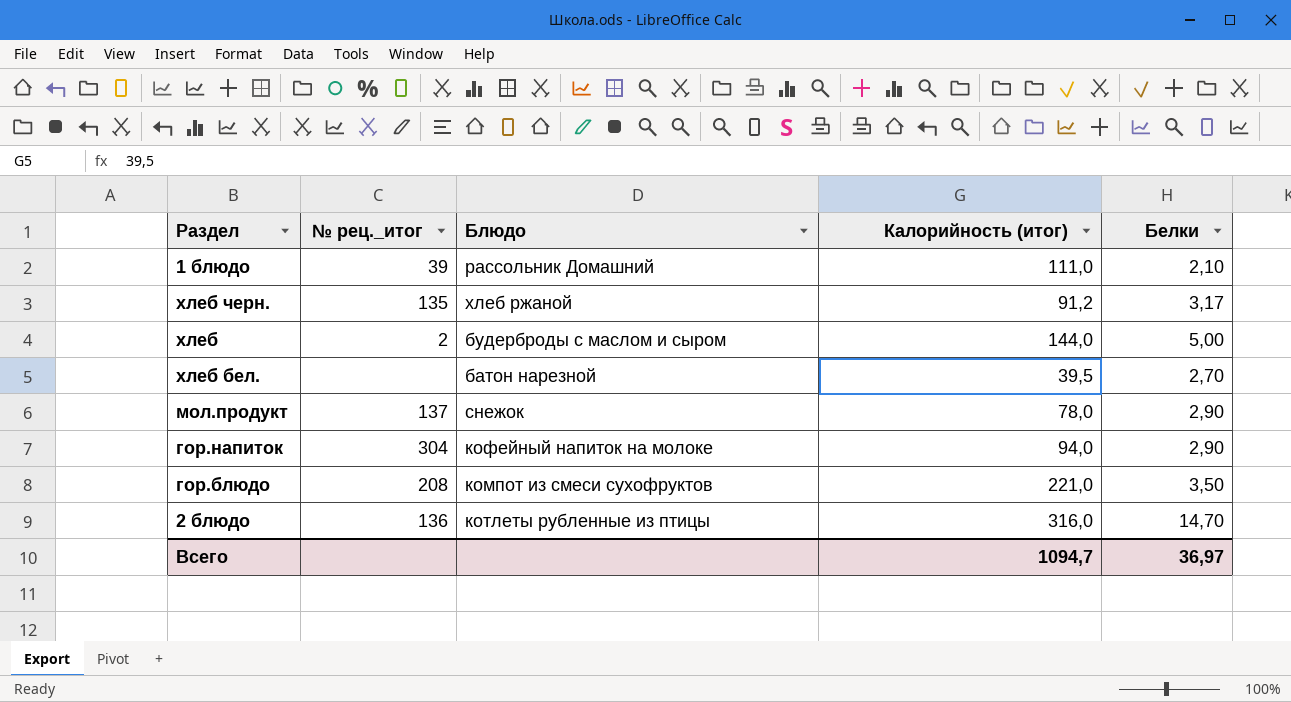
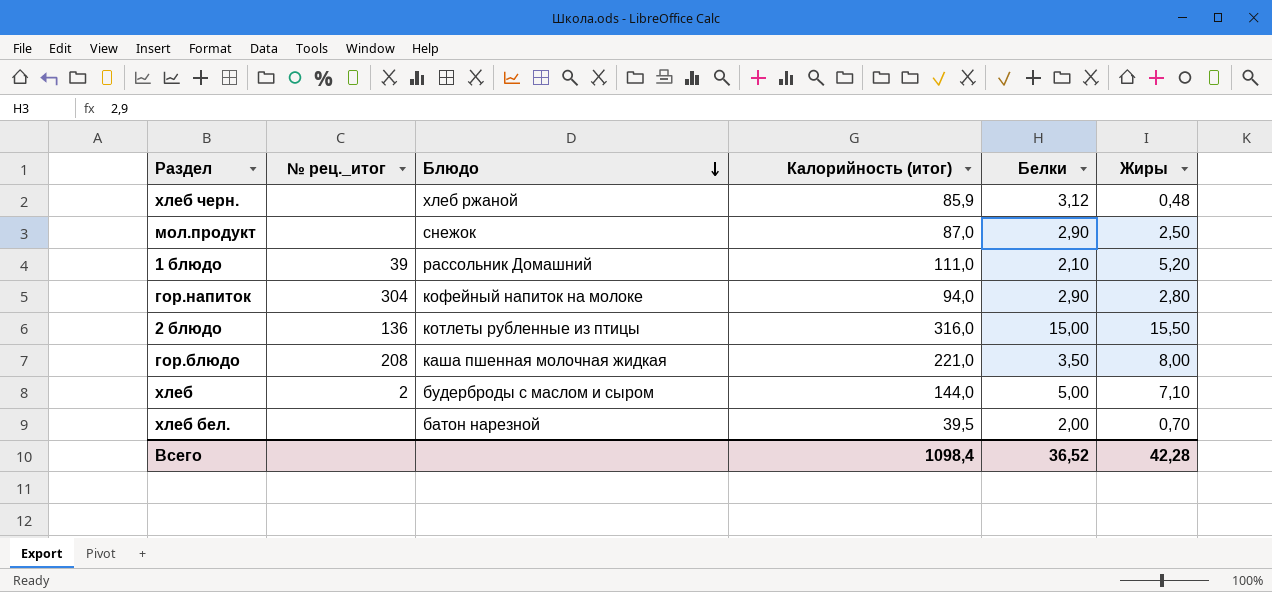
row order: none -> Блюдо descending
column Жиры | position: none -> 6
хлеб черн. | № рец._итог: 135 -> none
хлеб черн. | Калорийность (итог): 91,2 -> 85,9
хлеб черн. | Белки: 3,17 -> 3,12
мол.продукт | № рец._итог: 137 -> none
мол.продукт | Калорийность (итог): 78,0 -> 87,0
2 блюдо | Белки: 14,70 -> 15,00
гор.блюдо | Блюдо: компот из смеси сухофруктов -> каша пшенная молочная жидкая
хлеб бел. | Белки: 2,70 -> 2,00
Всего | Калорийность (итог): 1094,7 -> 1098,4
Всего | Белки: 36,97 -> 36,52

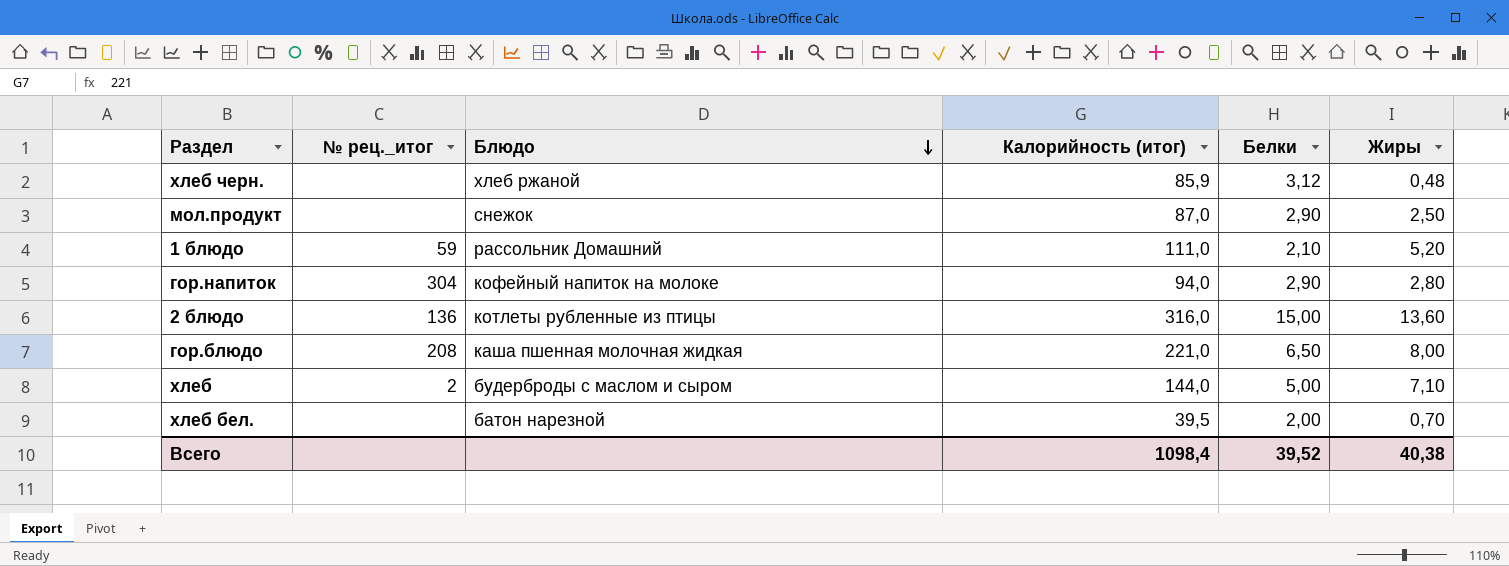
1 блюдо | № рец._итог: 39 -> 59
2 блюдо | Жиры: 15,50 -> 13,60
гор.блюдо | Белки: 3,50 -> 6,50
Всего | Белки: 36,52 -> 39,52
Всего | Жиры: 42,28 -> 40,38

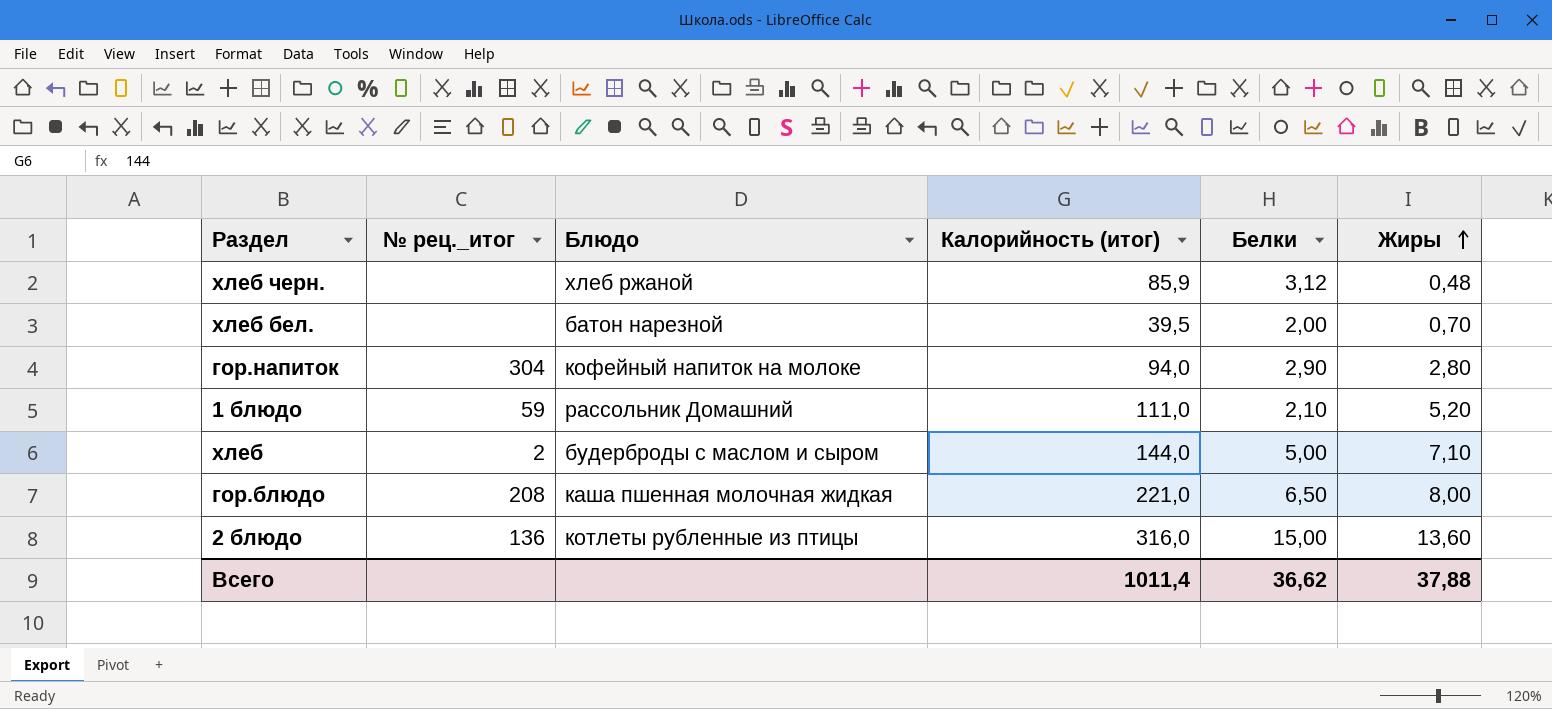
row order: Блюдо descending -> Жиры ascending
row мол.продукт: none | снежок | 87,0 | 2,90 | 2,50 -> none
Всего | Калорийность (итог): 1098,4 -> 1011,4
Всего | Белки: 39,52 -> 36,62
Всего | Жиры: 40,38 -> 37,88

